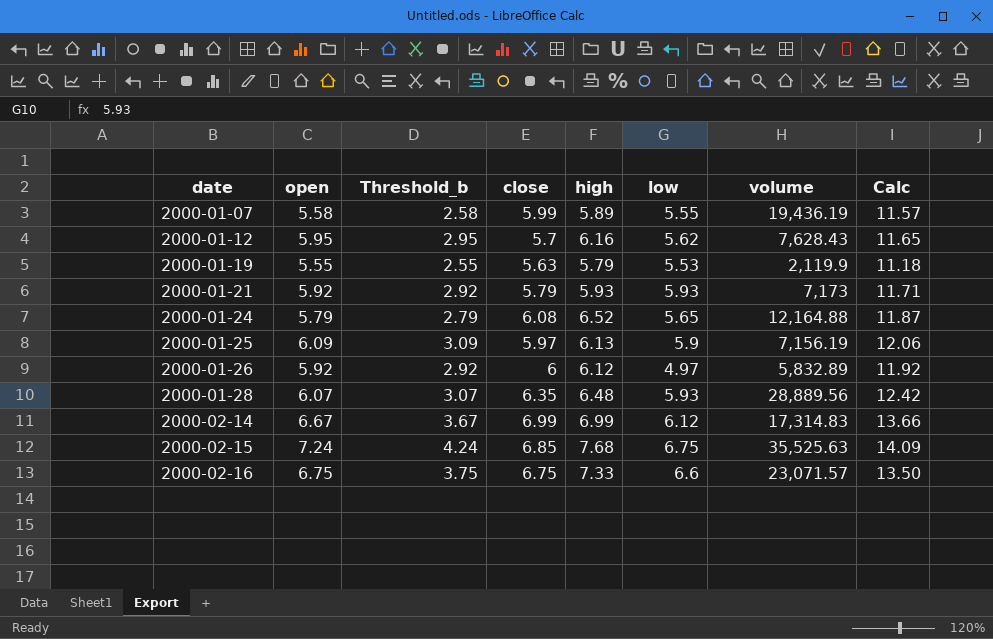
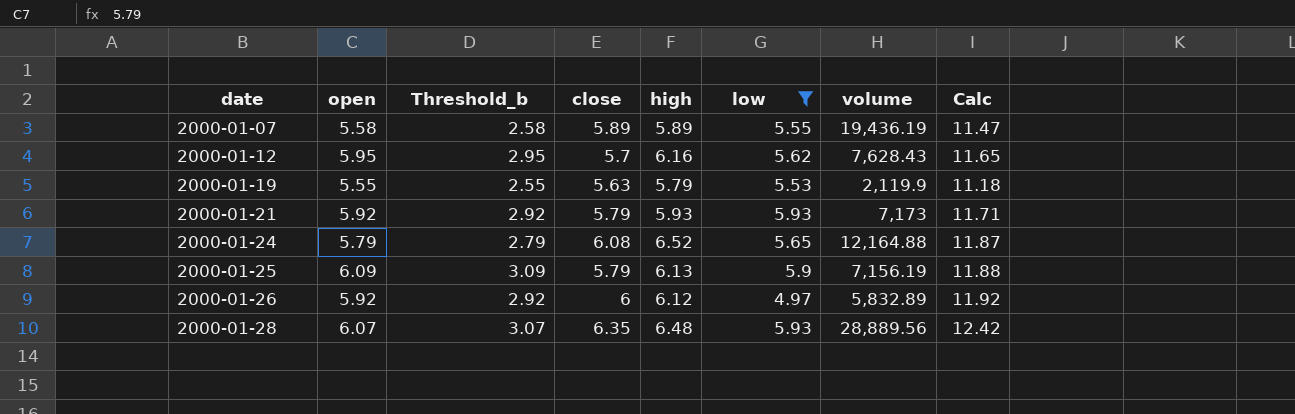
filter: none -> low <= 5.93
2000-01-07 | close: 5.99 -> 5.89
2000-01-07 | Calc: 11.57 -> 11.47
2000-01-25 | close: 5.97 -> 5.79
2000-01-25 | Calc: 12.06 -> 11.88

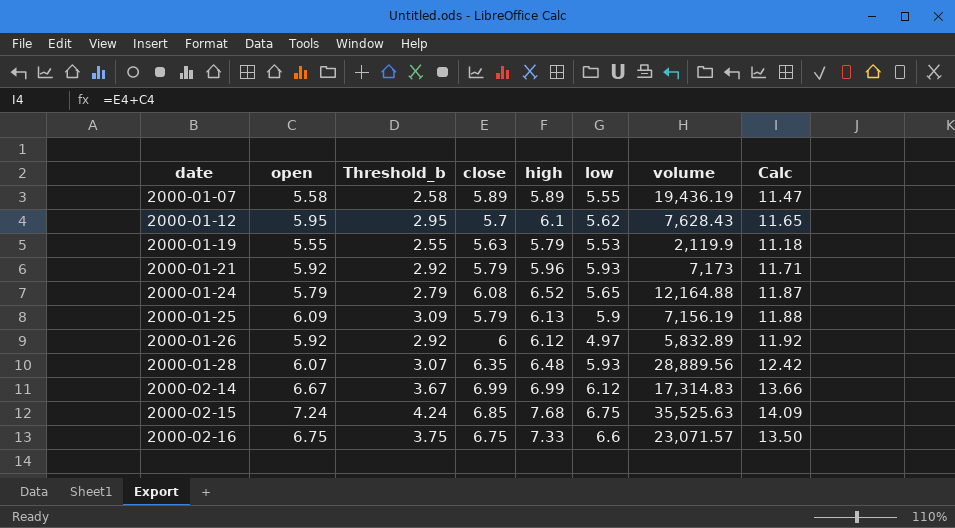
filter: low <= 5.93 -> none
2000-01-12 | high: 6.16 -> 6.1
2000-01-21 | high: 5.93 -> 5.96

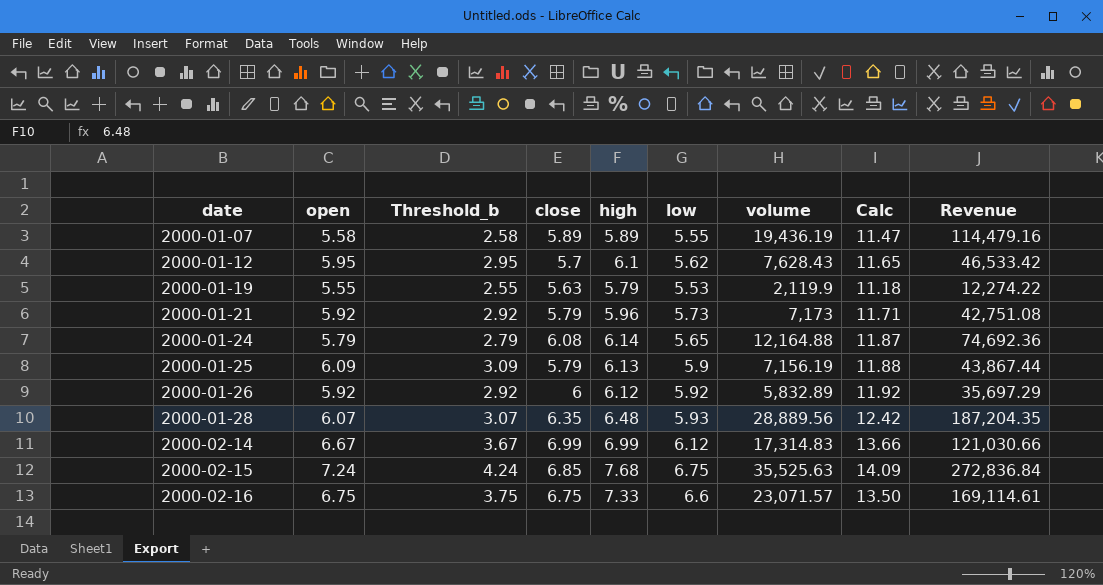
column Revenue | formula: none -> [high] * [volume]
2000-01-21 | low: 5.93 -> 5.73
2000-01-24 | high: 6.52 -> 6.14
2000-01-26 | low: 4.97 -> 5.92

